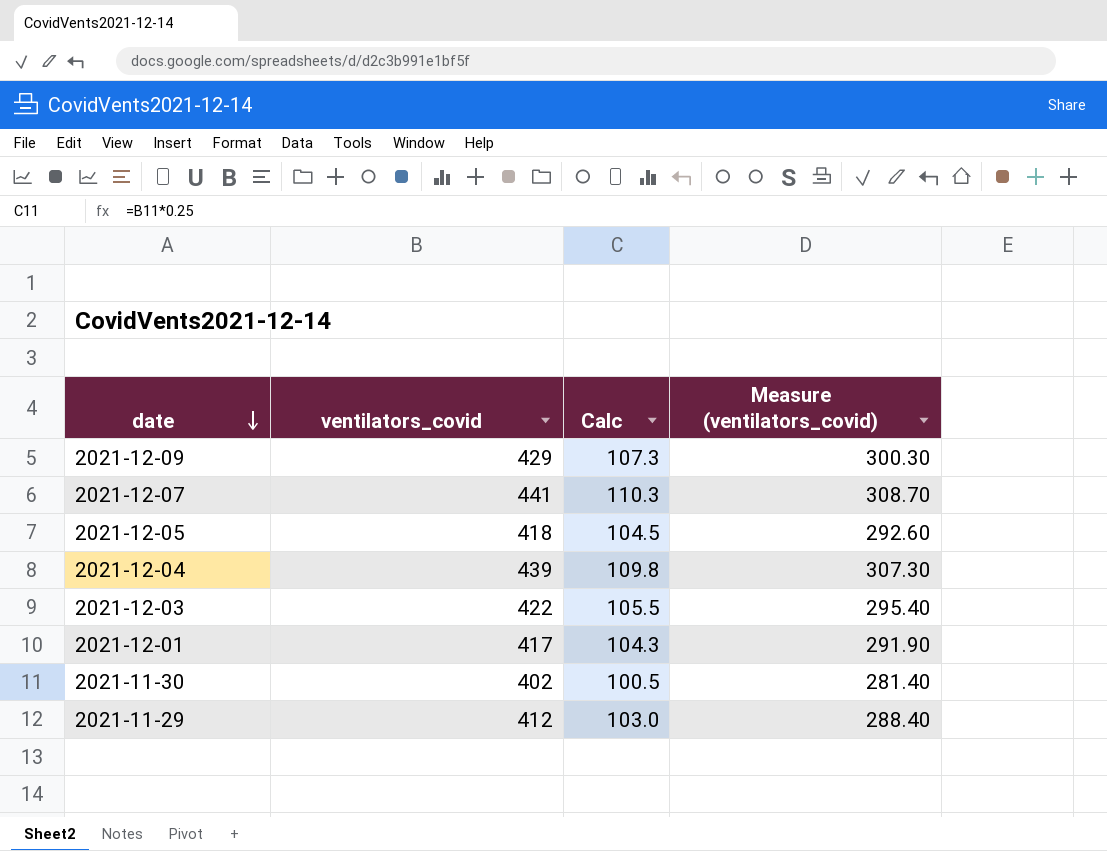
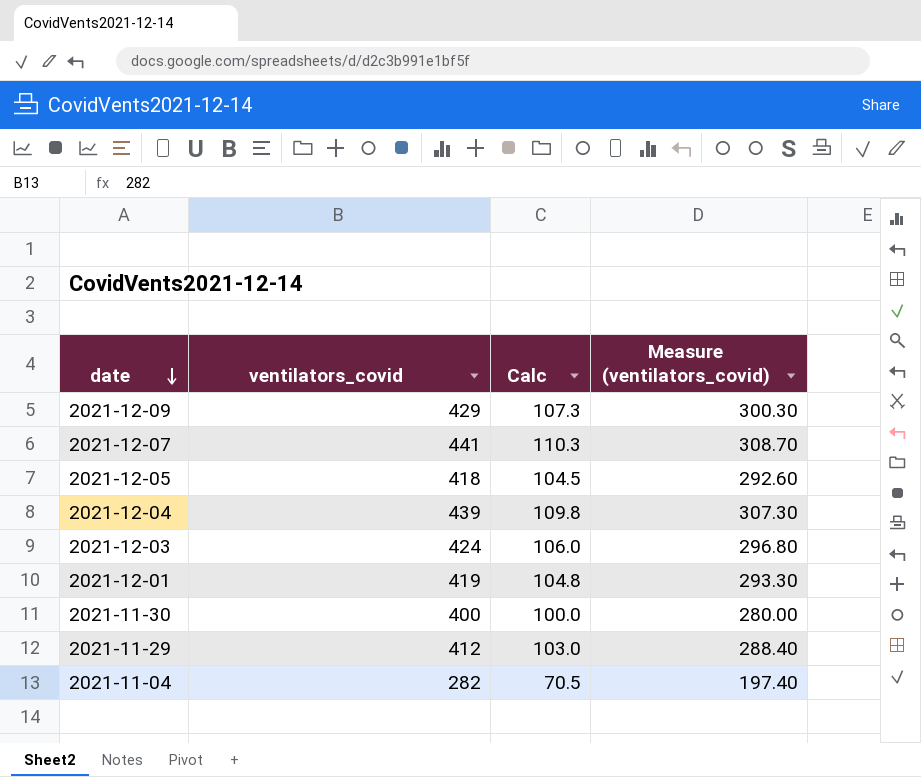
2021-12-03 | ventilators_covid: 422 -> 424
2021-12-03 | Calc: 105.5 -> 106.0
2021-12-03 | Measure (ventilators_covid): 295.40 -> 296.80
2021-12-01 | ventilators_covid: 417 -> 419
2021-12-01 | Calc: 104.3 -> 104.8
2021-12-01 | Measure (ventilators_covid): 291.90 -> 293.30
2021-11-30 | ventilators_covid: 402 -> 400
2021-11-30 | Calc: 100.5 -> 100.0
2021-11-30 | Measure (ventilators_covid): 281.40 -> 280.00
row 2021-11-04: none -> 282 | 70.5 | 197.40

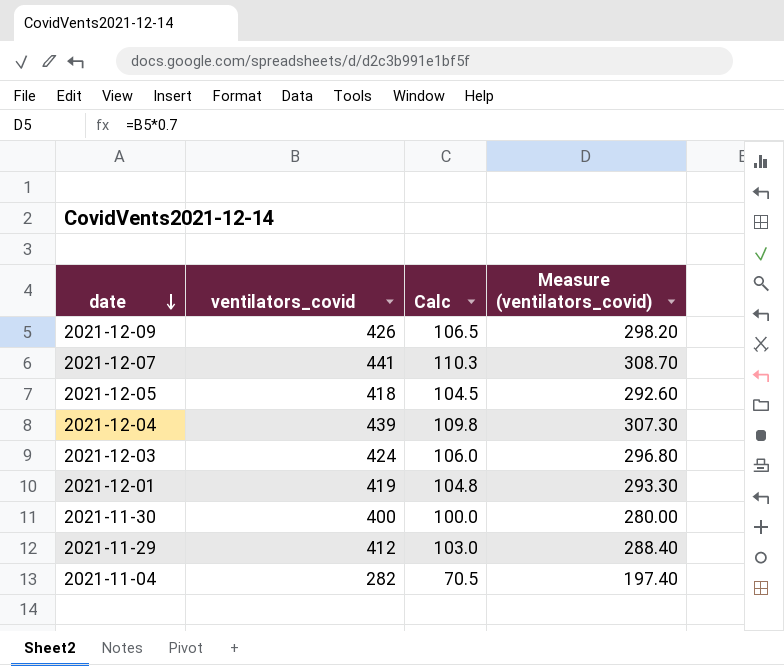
2021-12-09 | ventilators_covid: 429 -> 426
2021-12-09 | Calc: 107.3 -> 106.5
2021-12-09 | Measure (ventilators_covid): 300.30 -> 298.20

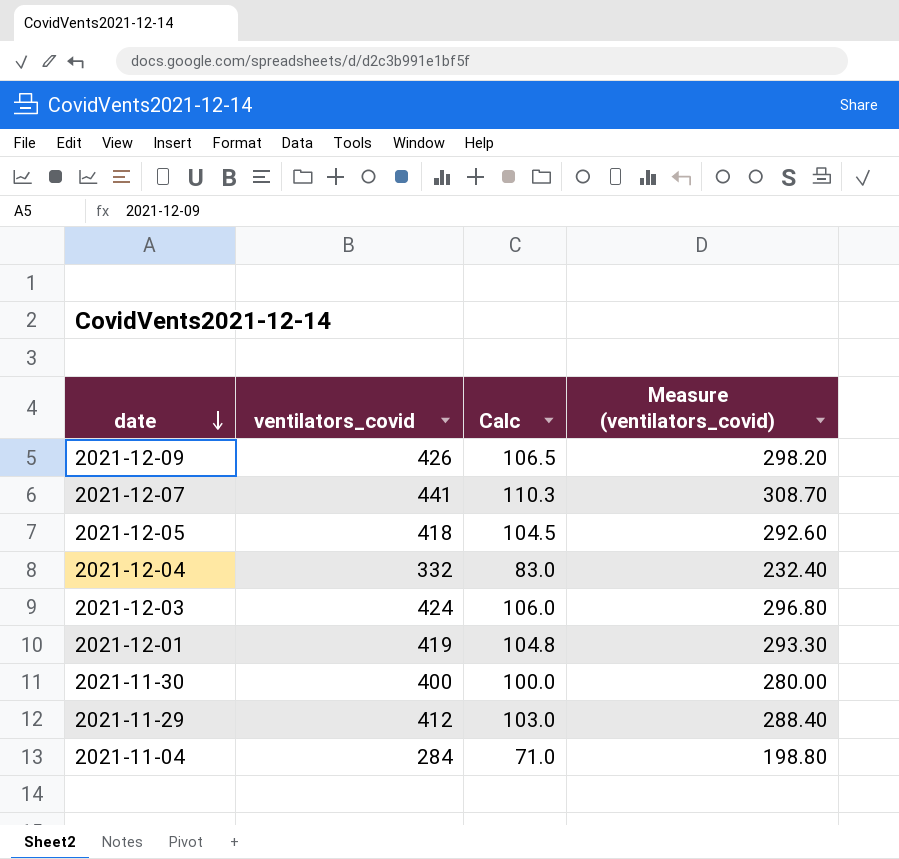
2021-12-04 | ventilators_covid: 439 -> 332
2021-12-04 | Calc: 109.8 -> 83.0
2021-12-04 | Measure (ventilators_covid): 307.30 -> 232.40
2021-11-04 | ventilators_covid: 282 -> 284
2021-11-04 | Calc: 70.5 -> 71.0
2021-11-04 | Measure (ventilators_covid): 197.40 -> 198.80

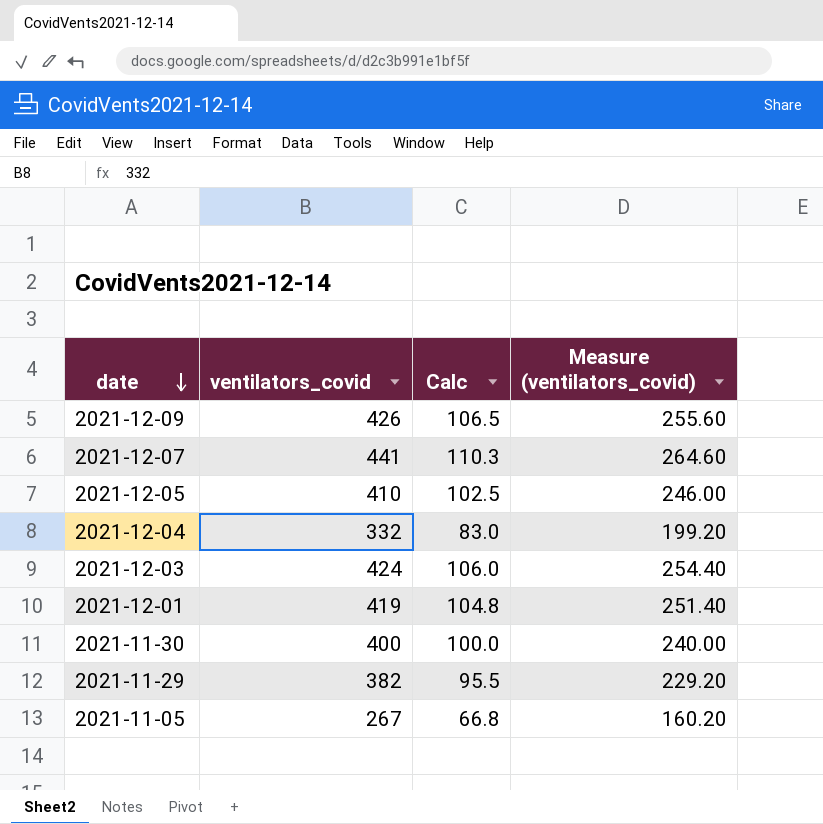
column Measure (ventilators_covid) | formula: [ventilators_covid] * 0.7 -> [ventilators_covid] * 0.6
row 2021-11-04: 284 | 71.0 | 198.80 -> none
2021-12-05 | ventilators_covid: 418 -> 410
2021-12-05 | Calc: 104.5 -> 102.5
2021-11-29 | ventilators_covid: 412 -> 382
2021-11-29 | Calc: 103.0 -> 95.5
row 2021-11-05: none -> 267 | 66.8 | 160.20

